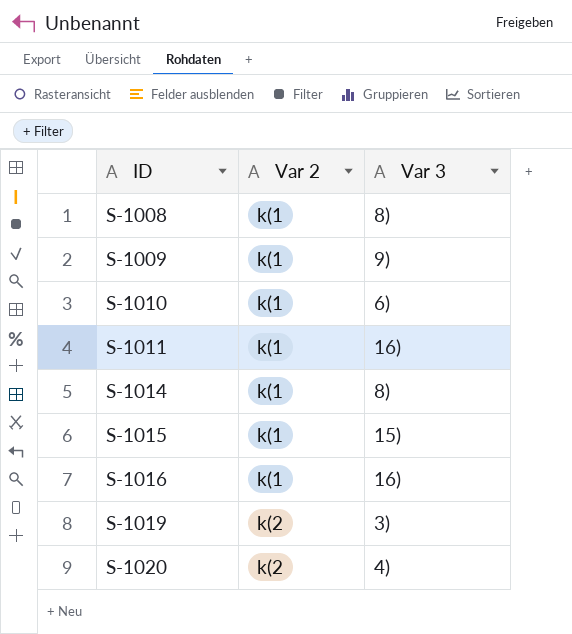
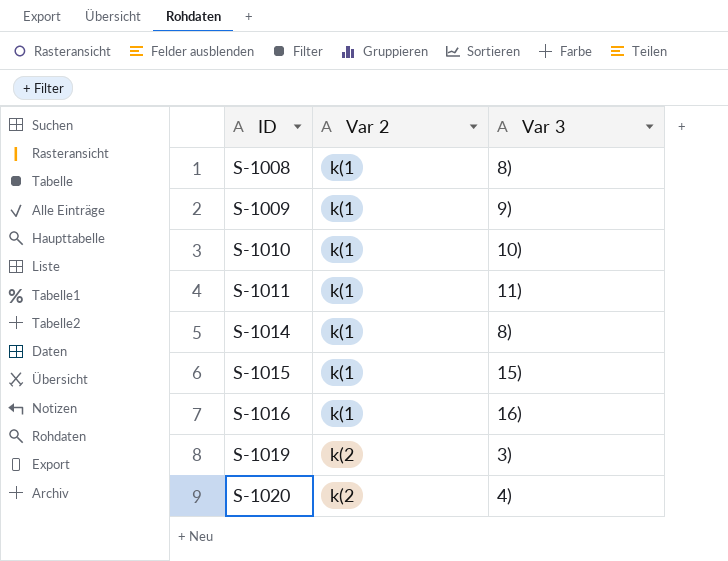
S-1010 | Var 3: 6) -> 10)
S-1011 | Var 3: 16) -> 11)

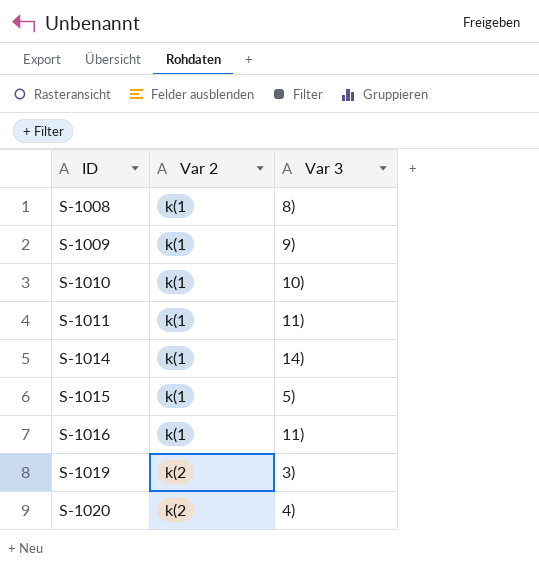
S-1014 | Var 3: 8) -> 14)
S-1015 | Var 3: 15) -> 5)
S-1016 | Var 3: 16) -> 11)

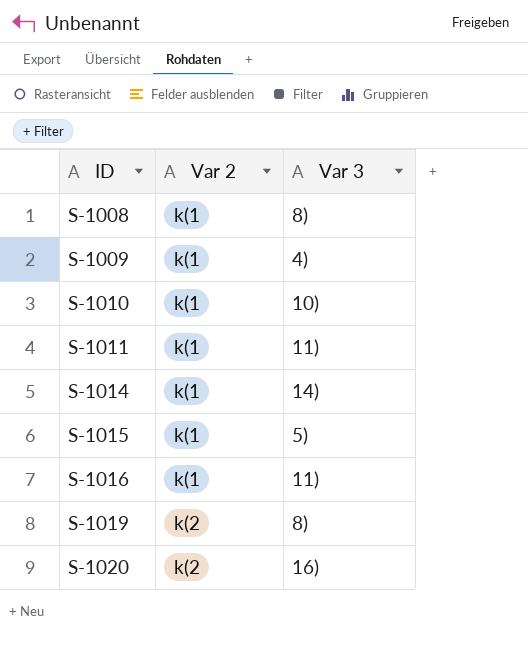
S-1009 | Var 3: 9) -> 4)
S-1019 | Var 3: 3) -> 8)
S-1020 | Var 3: 4) -> 16)

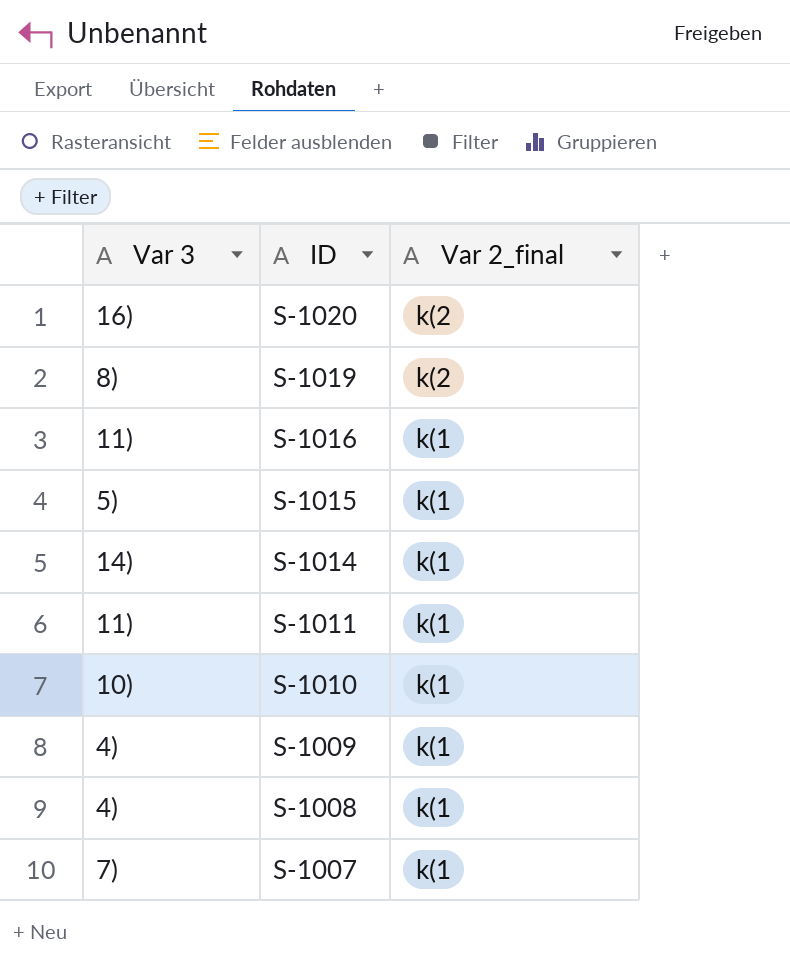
row order: ID ascending -> ID descending
column Var 3 | position: 3 -> 1
column name: Var 2 -> Var 2_final
S-1008 | Var 3: 8) -> 4)
row S-1007: none -> 7) | k(1

